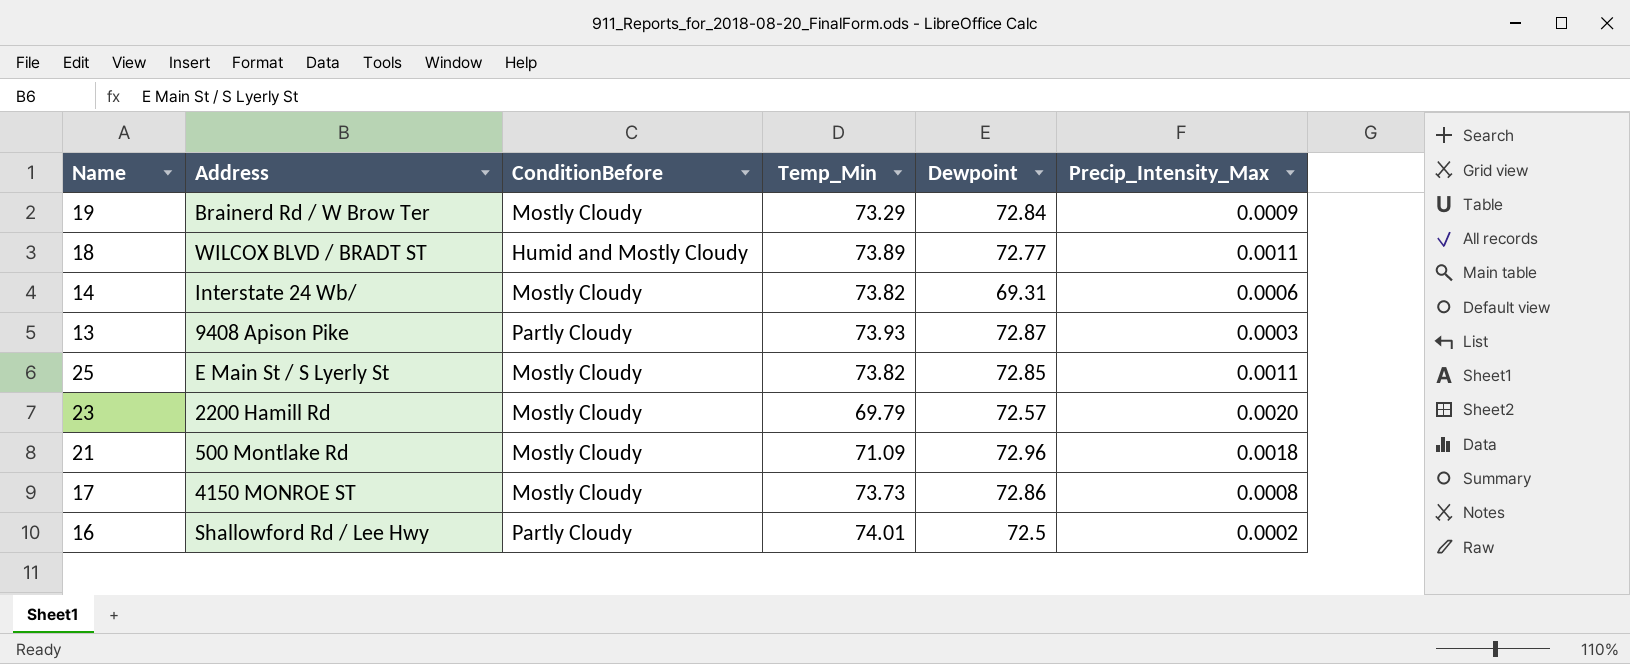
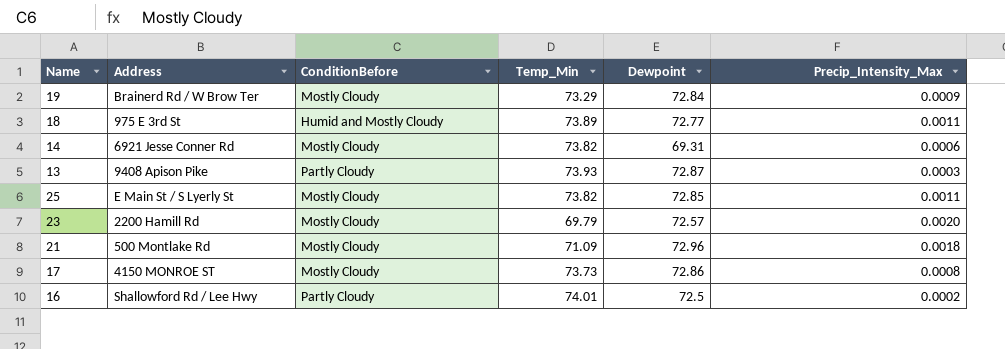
18 | Address: WILCOX BLVD / BRADT ST -> 975 E 3rd St
14 | Address: Interstate 24 Wb/ -> 6921 Jesse Conner Rd

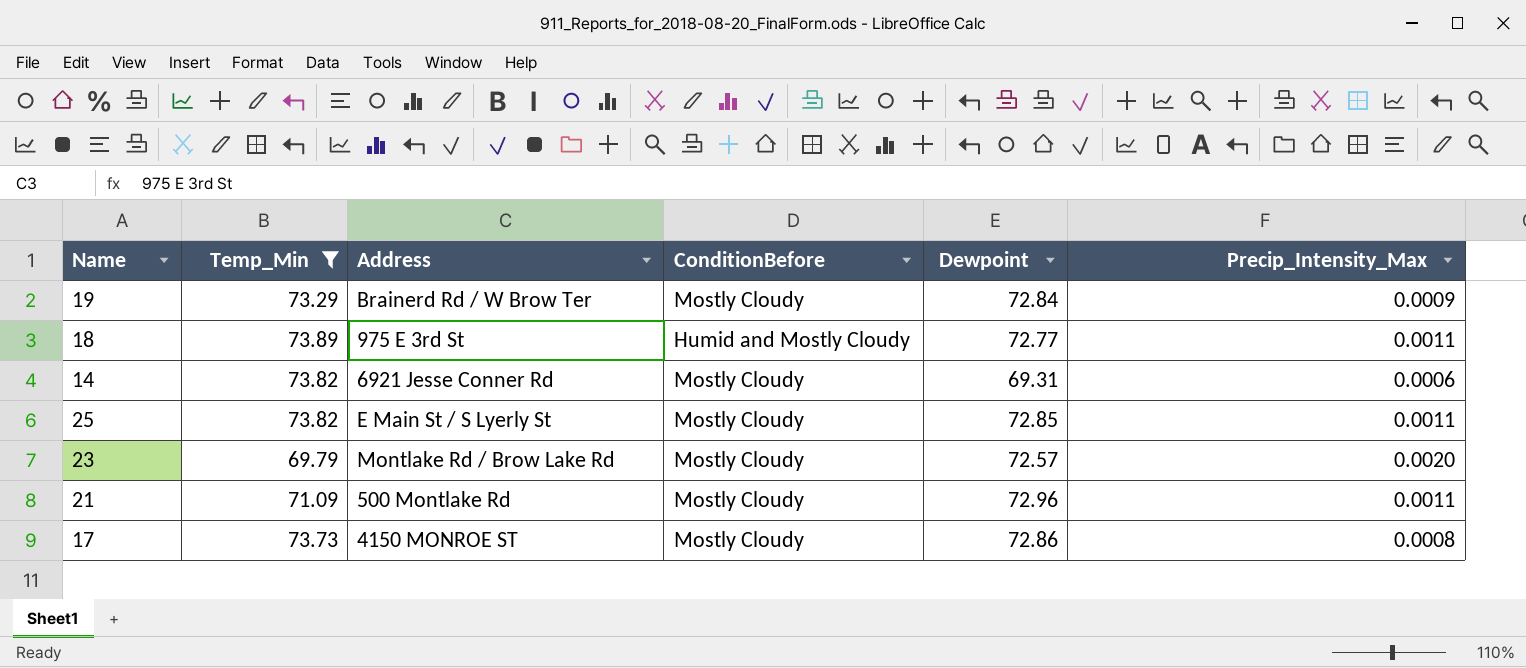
filter: none -> Temp_Min <= 73.89
column Temp_Min | position: 4 -> 2
23 | Address: 2200 Hamill Rd -> Montlake Rd / Brow Lake Rd
21 | Precip_Intensity_Max: 0.0018 -> 0.0011

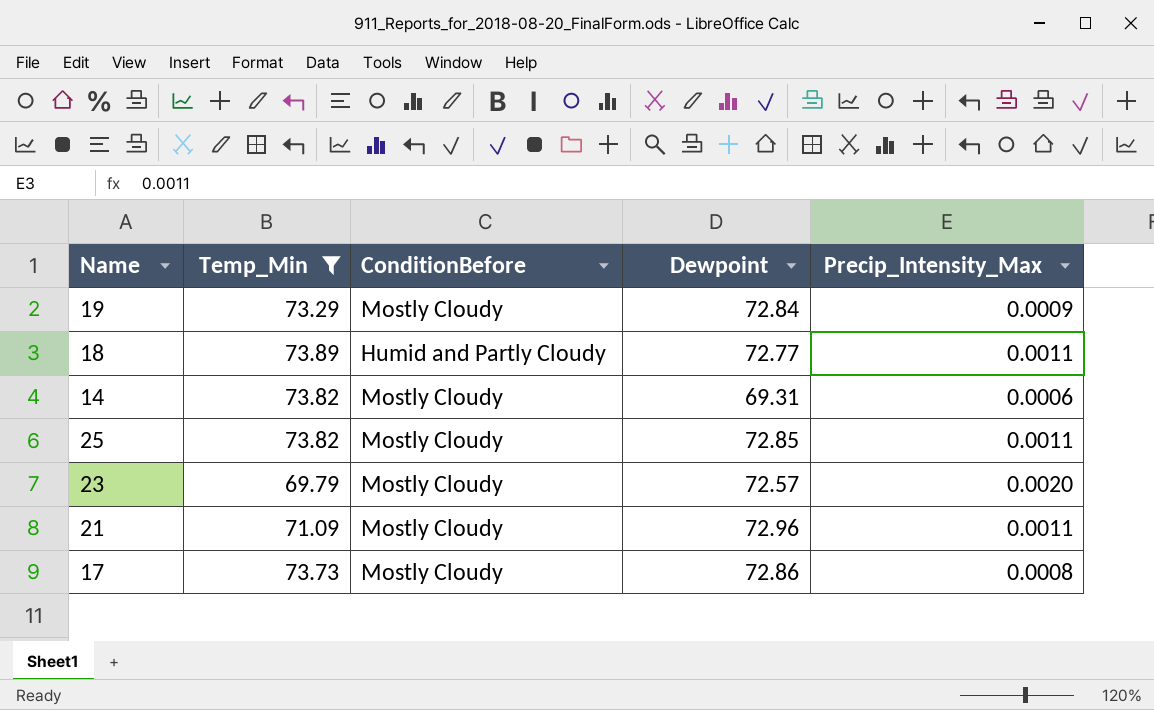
column Address | position: 3 -> none
18 | ConditionBefore: Humid and Mostly Cloudy -> Humid and Partly Cloudy

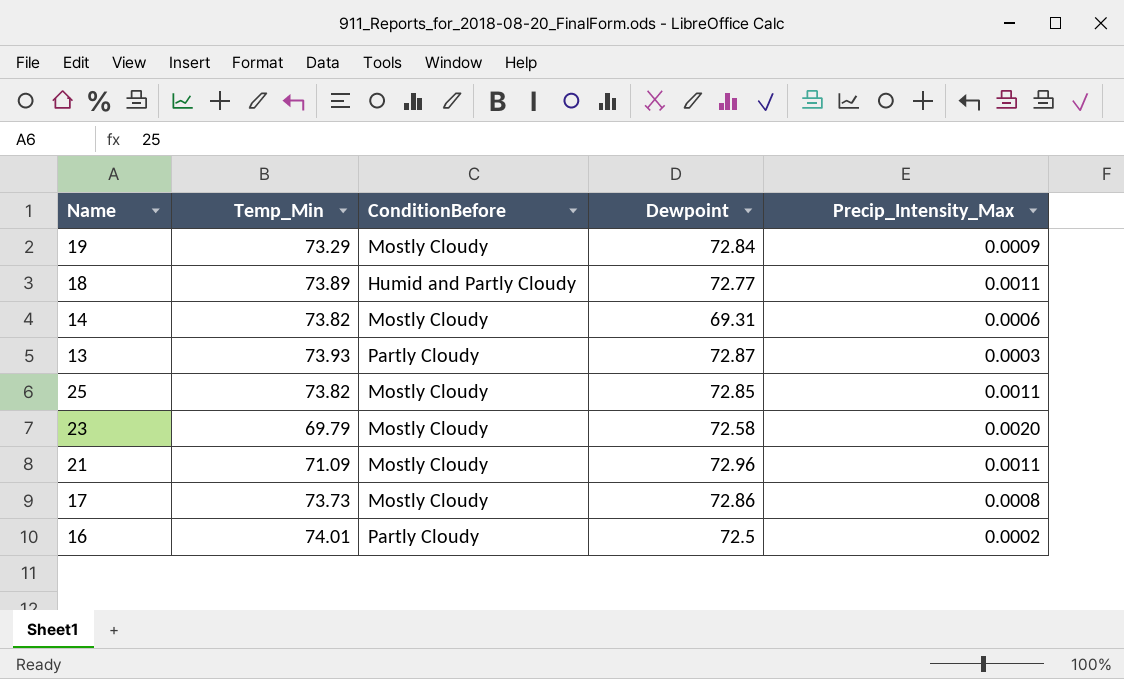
filter: Temp_Min <= 73.89 -> none
23 | Dewpoint: 72.57 -> 72.58

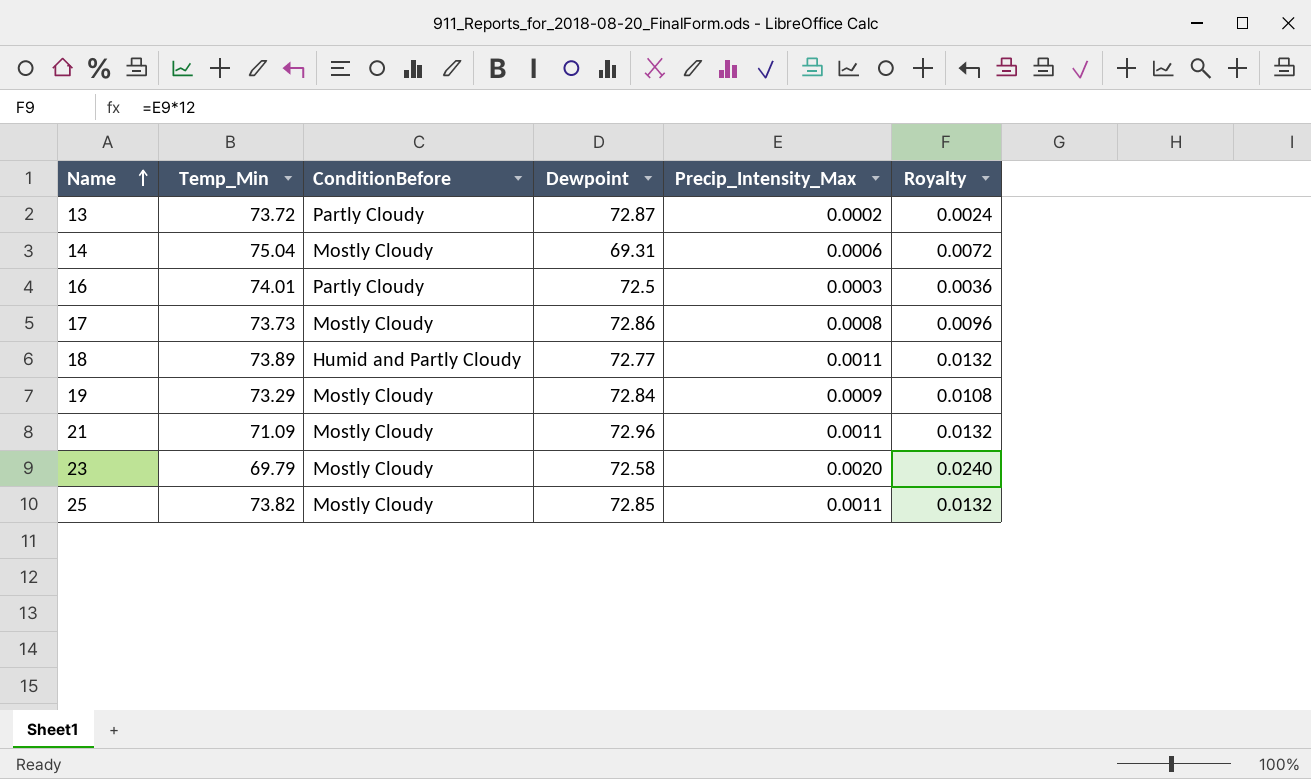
row order: none -> Name ascending
column Royalty | formula: none -> [Precip_Intensity_Max] * 12
13 | Temp_Min: 73.93 -> 73.72
13 | Precip_Intensity_Max: 0.0003 -> 0.0002
14 | Temp_Min: 73.82 -> 75.04
16 | Precip_Intensity_Max: 0.0002 -> 0.0003

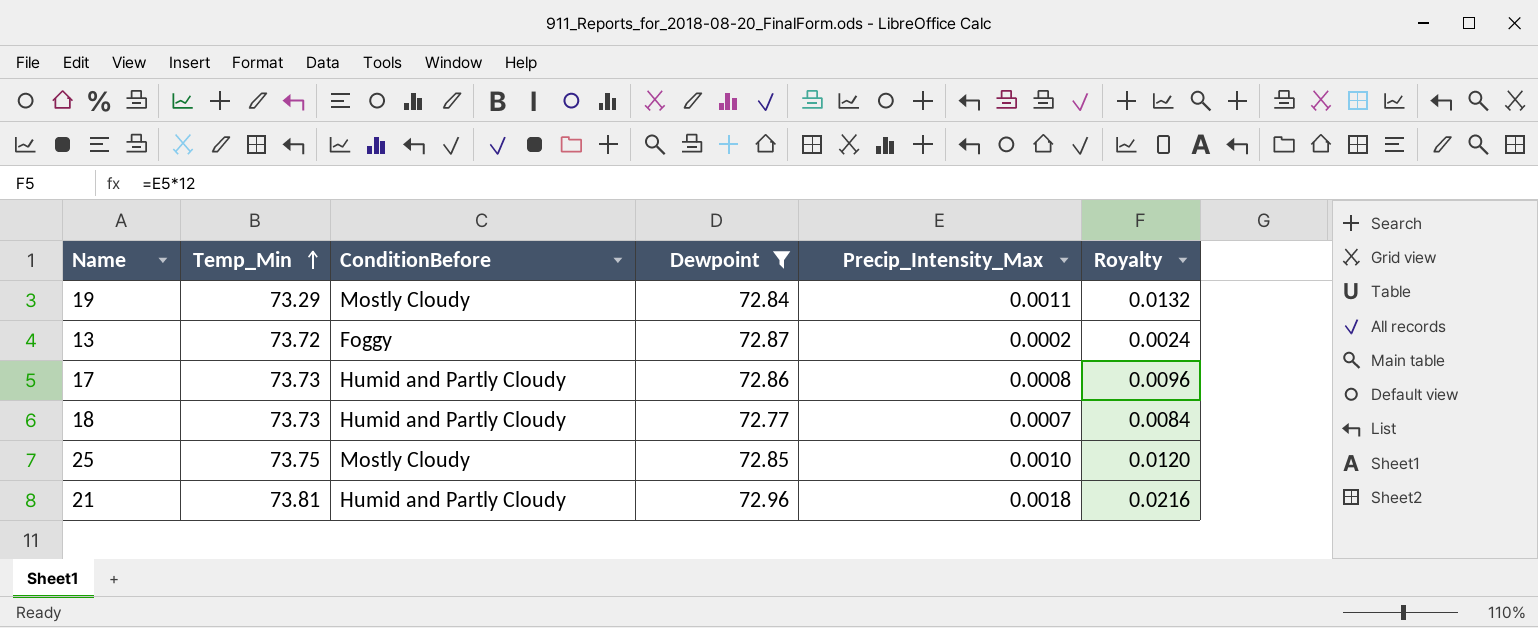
filter: none -> Dewpoint >= 72.77
row order: Name ascending -> Temp_Min ascending
19 | Precip_Intensity_Max: 0.0009 -> 0.0011
19 | Royalty: 0.0108 -> 0.0132
13 | ConditionBefore: Partly Cloudy -> Foggy
17 | ConditionBefore: Mostly Cloudy -> Humid and Partly Cloudy
18 | Temp_Min: 73.89 -> 73.73
18 | Precip_Intensity_Max: 0.0011 -> 0.0007
18 | Royalty: 0.0132 -> 0.0084
25 | Temp_Min: 73.82 -> 73.75
25 | Precip_Intensity_Max: 0.0011 -> 0.0010
25 | Royalty: 0.0132 -> 0.0120
21 | Temp_Min: 71.09 -> 73.81
21 | ConditionBefore: Mostly Cloudy -> Humid and Partly Cloudy
21 | Precip_Intensity_Max: 0.0011 -> 0.0018
21 | Royalty: 0.0132 -> 0.0216

